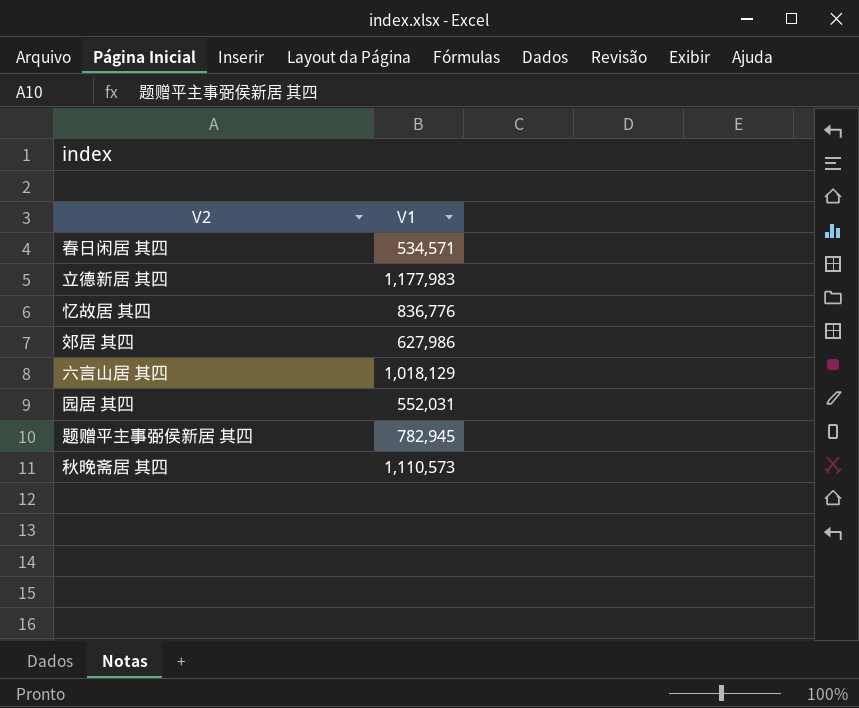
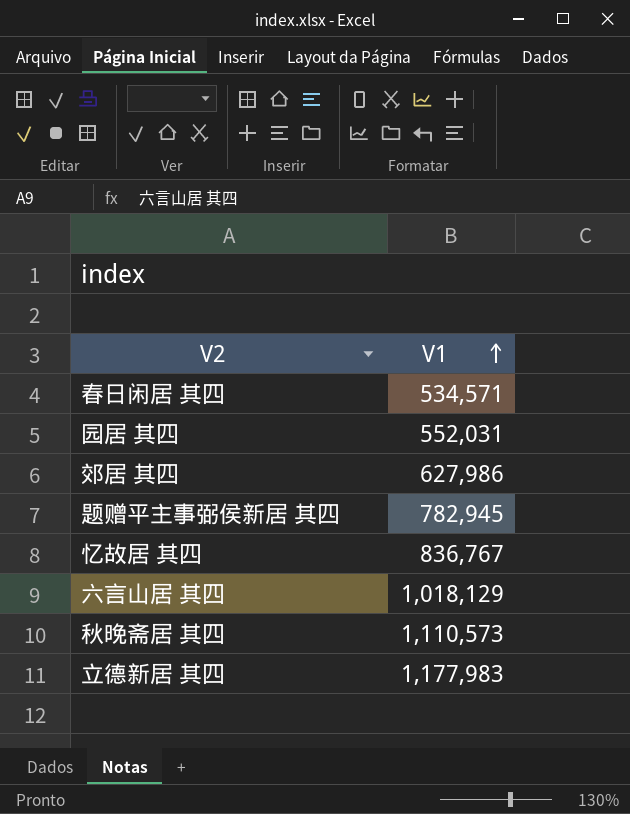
row order: none -> V1 ascending
忆故居 其四 | V1: 836,776 -> 836,767

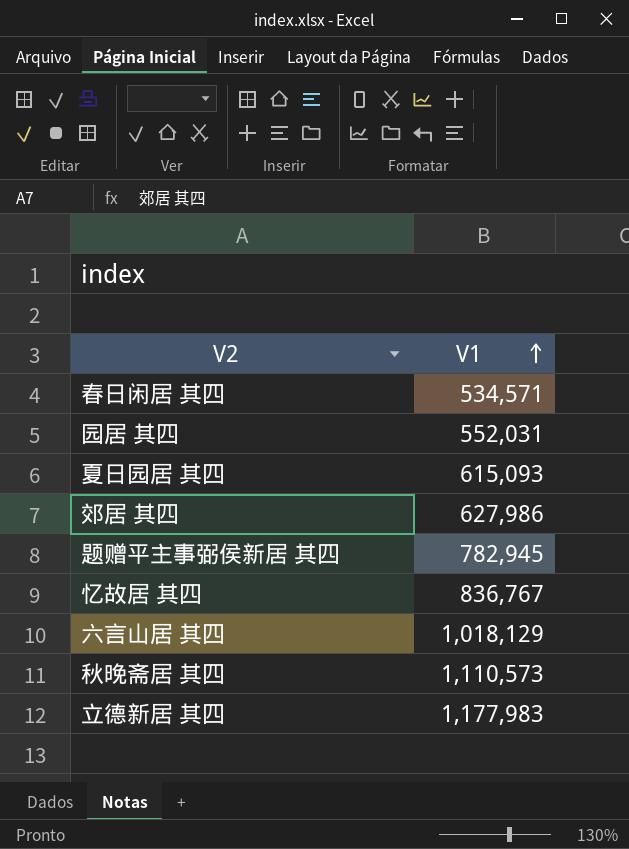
row 夏日园居 其四: none -> 615,093

